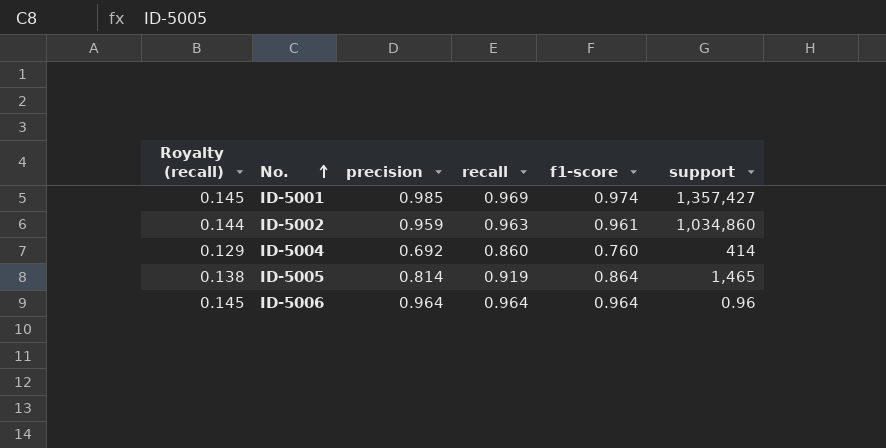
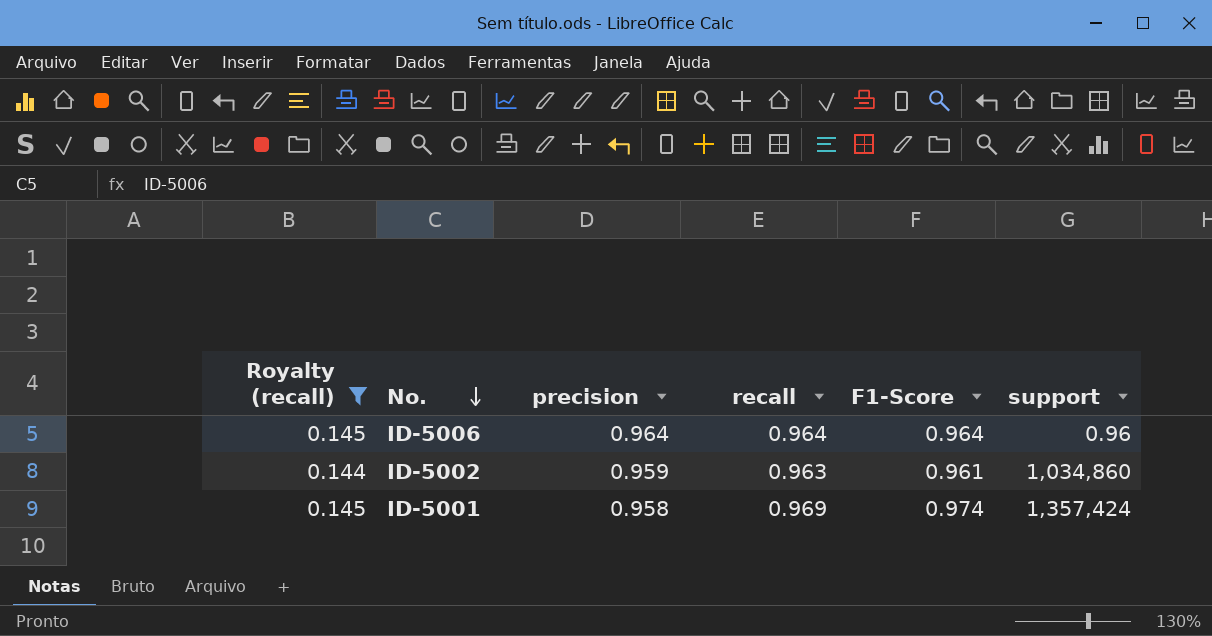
filter: none -> Royalty (recall) >= 0.144
row order: No. ascending -> No. descending
column name: f1-score -> F1-Score
ID-5001 | precision: 0.985 -> 0.958
ID-5001 | support: 1,357,427 -> 1,357,424

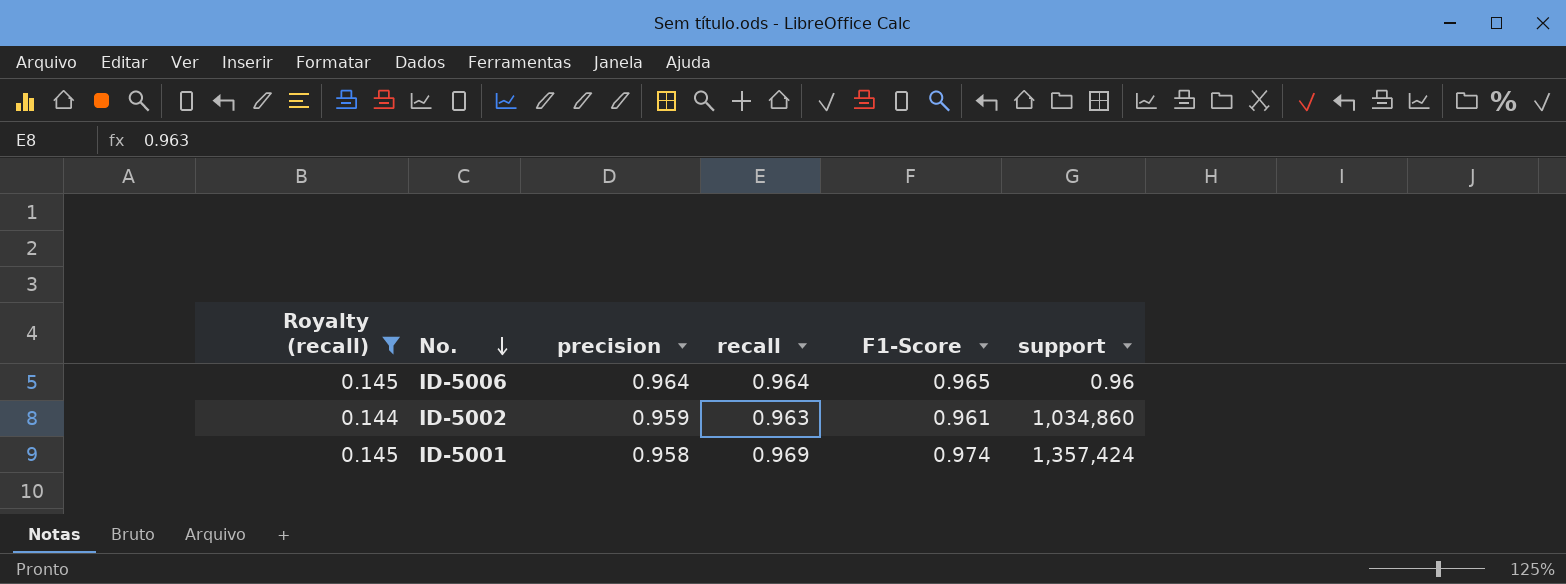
ID-5006 | F1-Score: 0.964 -> 0.965

